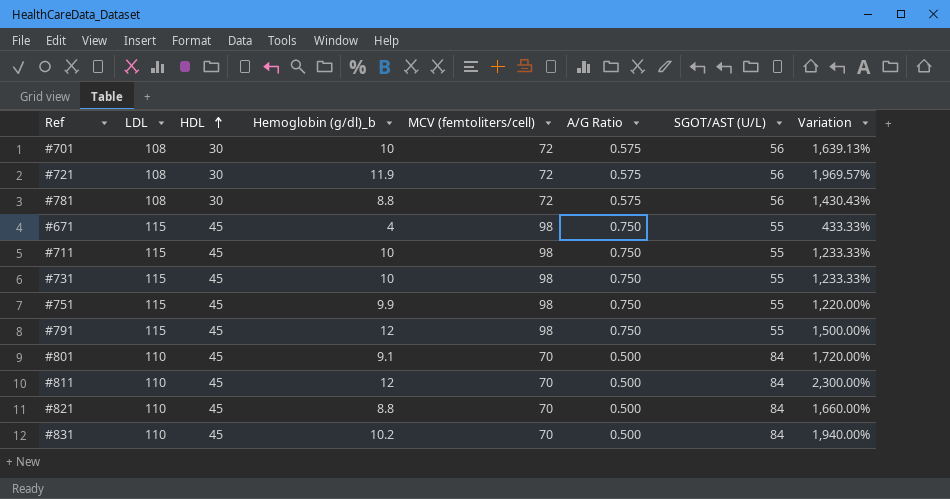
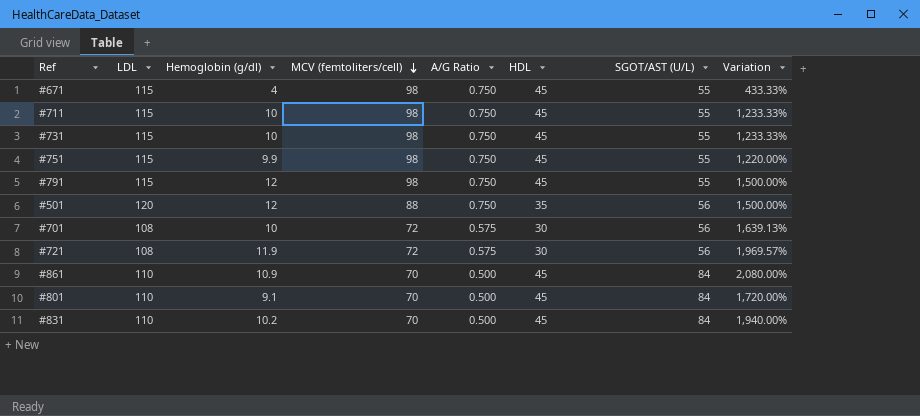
row order: HDL ascending -> MCV (femtoliters/cell) descending
column name: Hemoglobin (g/dl)_b -> Hemoglobin (g/dl)
column HDL | position: 3 -> 6
row #781: 108 | 30 | 8.8 | 72 | 0.575 | 56 | 1,430.43% -> none
row #811: 110 | 45 | 12 | 70 | 0.500 | 84 | 2,300.00% -> none
row #821: 110 | 45 | 8.8 | 70 | 0.500 | 84 | 1,660.00% -> none
row #501: none -> 120 | 12 | 88 | 0.750 | 35 | 56 | 1,500.00%
row #861: none -> 110 | 10.9 | 70 | 0.500 | 45 | 84 | 2,080.00%

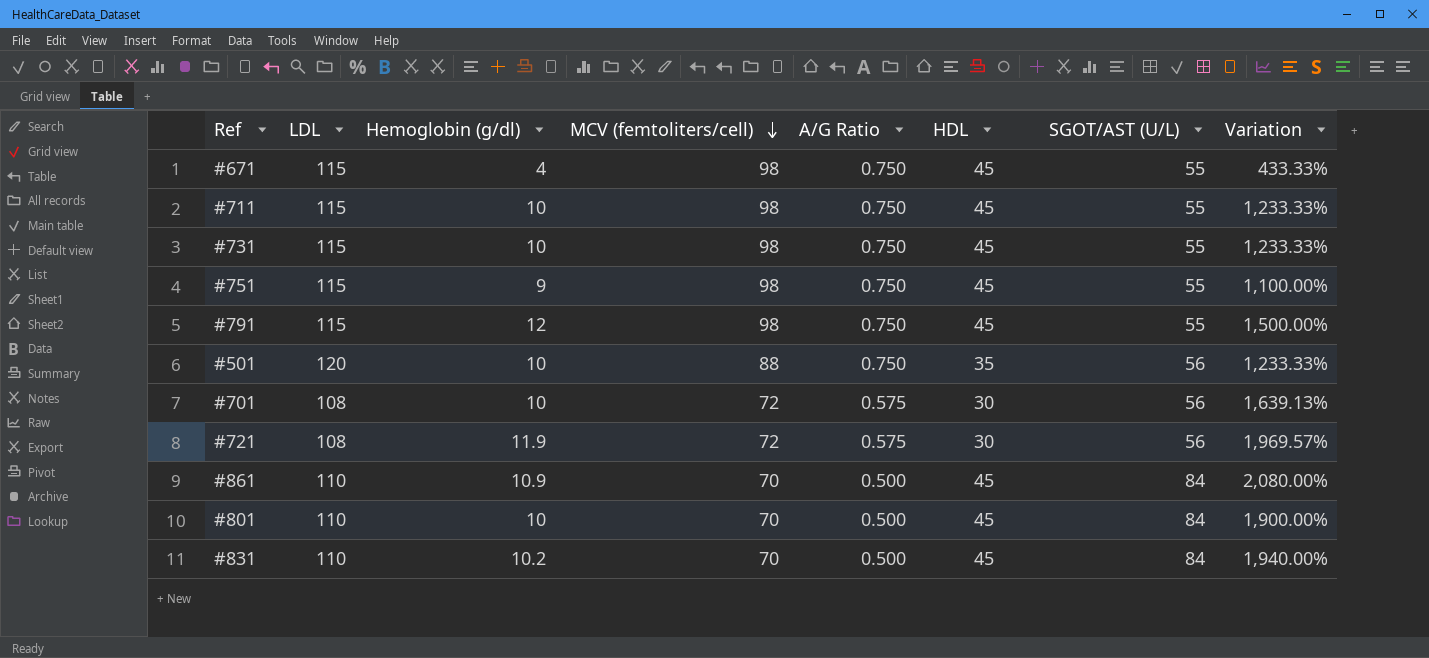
#751 | Hemoglobin (g/dl): 9.9 -> 9
#751 | Variation: 1,220.00% -> 1,100.00%
#501 | Hemoglobin (g/dl): 12 -> 10
#501 | Variation: 1,500.00% -> 1,233.33%
#801 | Hemoglobin (g/dl): 9.1 -> 10
#801 | Variation: 1,720.00% -> 1,900.00%

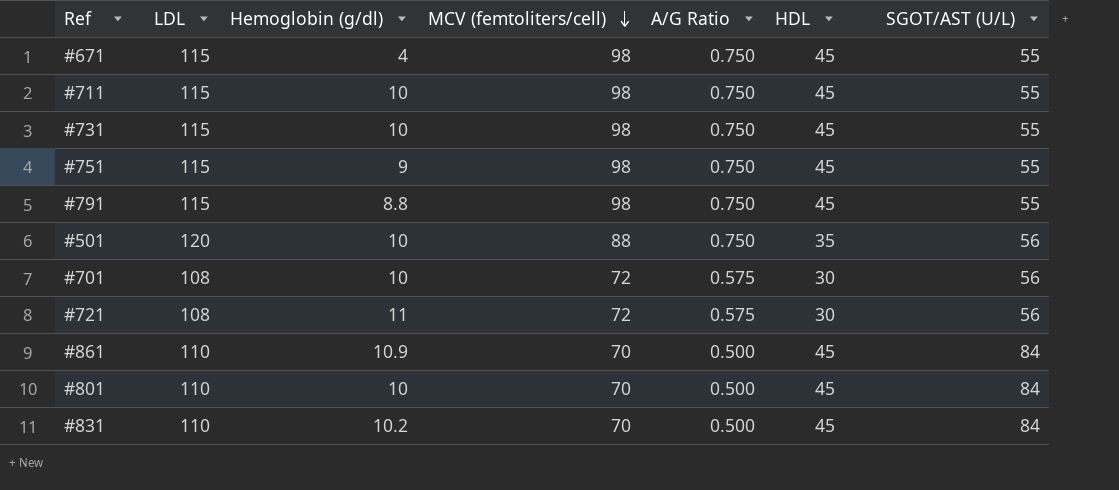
column Variation | formula: ([Hemoglobin (g/dl)] - [A/G Ratio]) / [A/G Ratio] -> none
#791 | Hemoglobin (g/dl): 12 -> 8.8
#721 | Hemoglobin (g/dl): 11.9 -> 11

